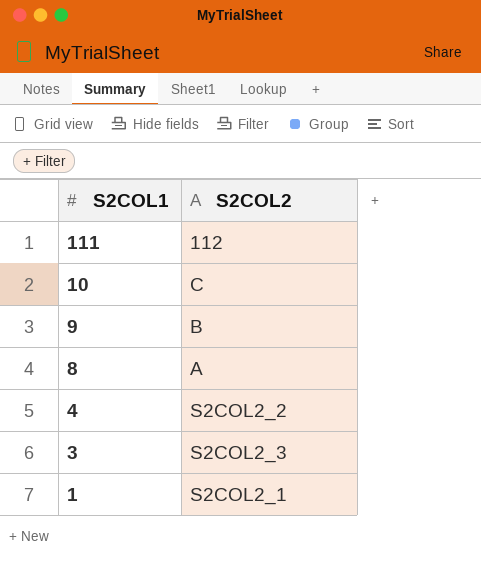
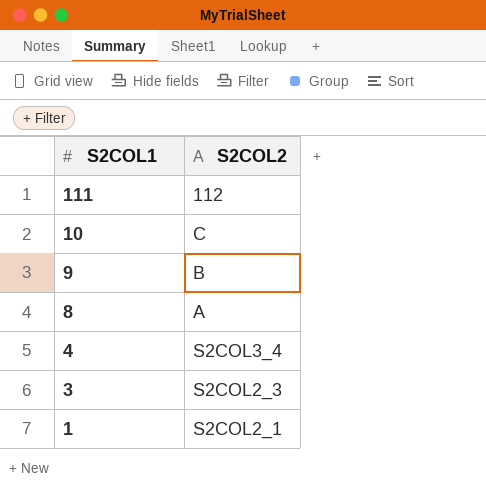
4 | S2COL2: S2COL2_2 -> S2COL3_4

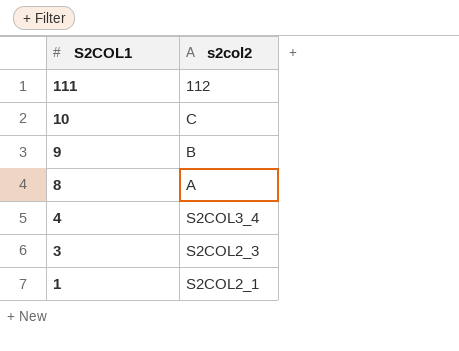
column name: S2COL2 -> s2col2

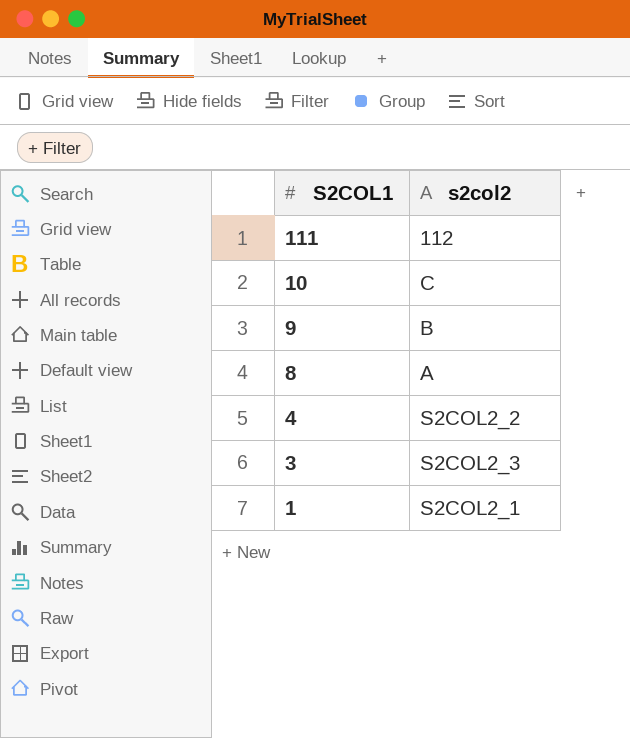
4 | s2col2: S2COL3_4 -> S2COL2_2

